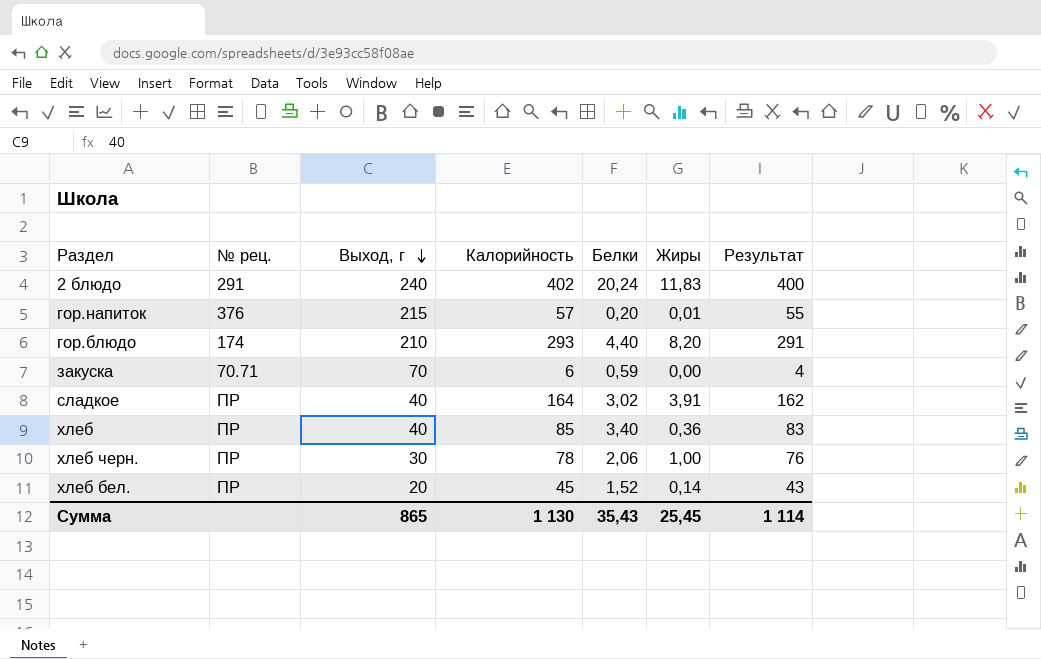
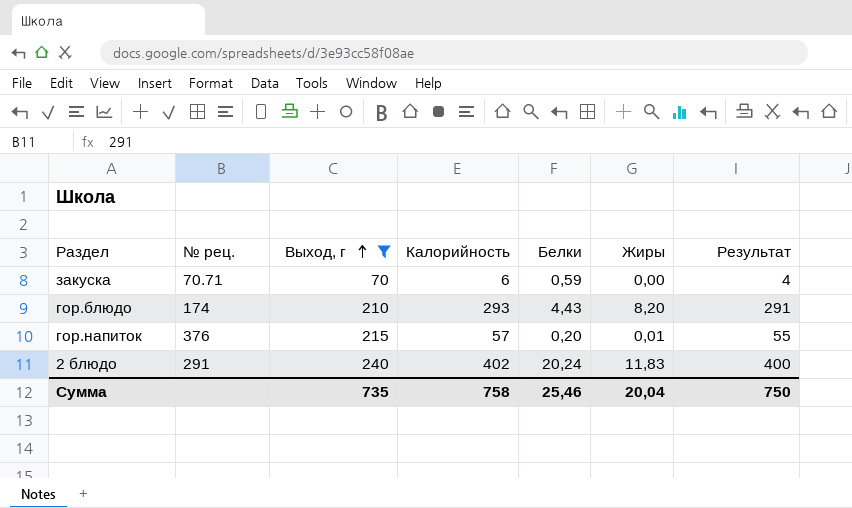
filter: none -> Выход, г >= 70
row order: Выход, г descending -> Выход, г ascending
гор.блюдо | Белки: 4,40 -> 4,43
Сумма | Выход, г: 865 -> 735
Сумма | Калорийность: 1 130 -> 758
Сумма | Белки: 35,43 -> 25,46
Сумма | Жиры: 25,45 -> 20,04
Сумма | Результат: 1 114 -> 750

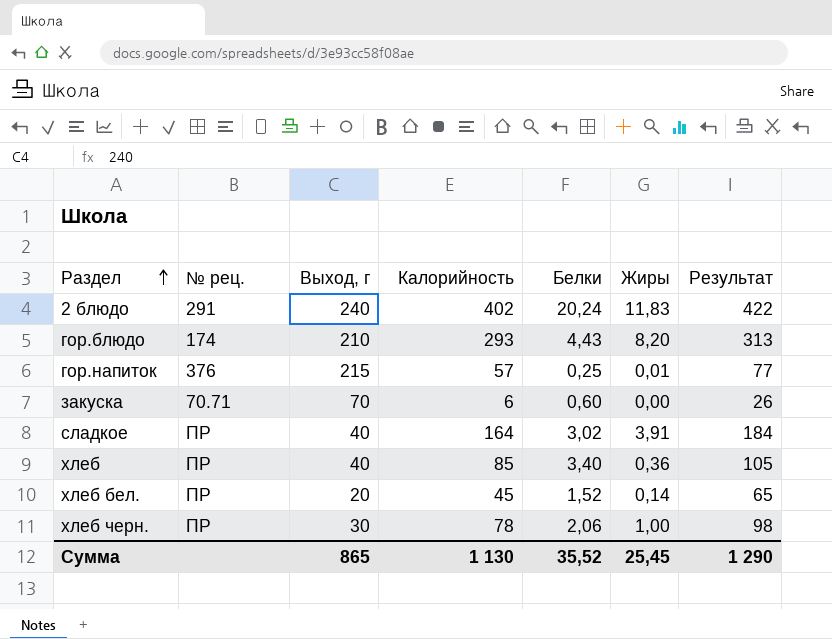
filter: Выход, г >= 70 -> none
row order: Выход, г ascending -> Раздел ascending
column Результат | formula: [Калорийность] - 2 -> [Калорийность] + 20
гор.напиток | Белки: 0,20 -> 0,25
закуска | Белки: 0,59 -> 0,60
Сумма | Выход, г: 735 -> 865
Сумма | Калорийность: 758 -> 1 130
Сумма | Белки: 25,46 -> 35,52
Сумма | Жиры: 20,04 -> 25,45
Сумма | Результат: 750 -> 1 290

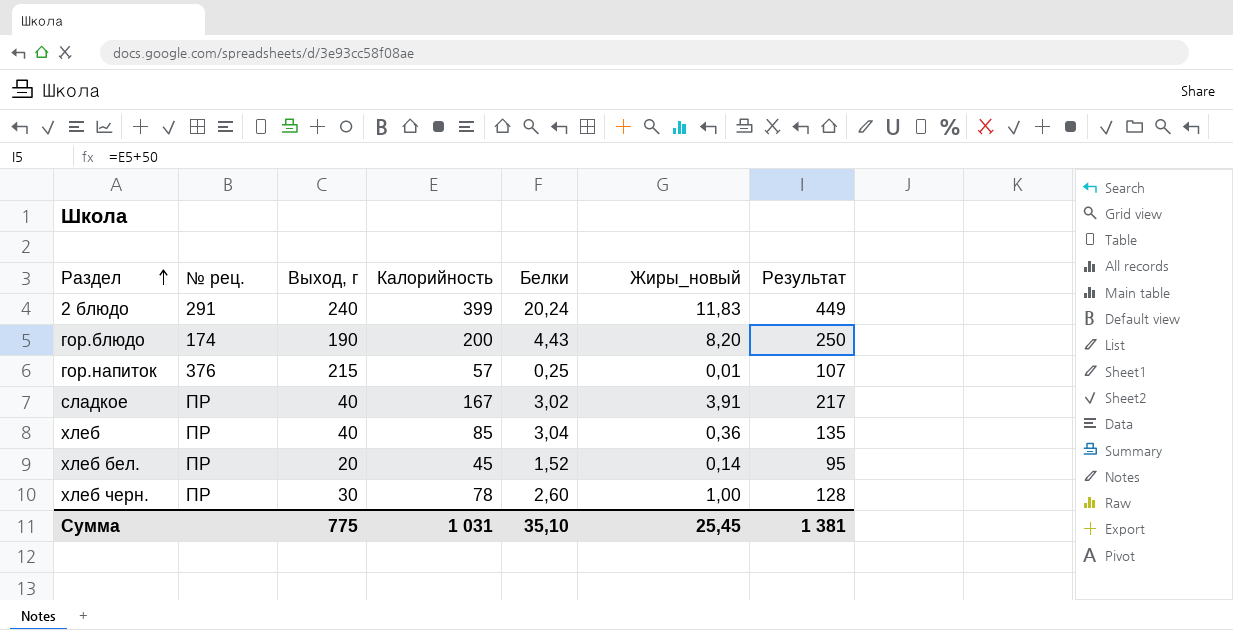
column name: Жиры -> Жиры_новый
column Результат | formula: [Калорийность] + 20 -> [Калорийность] + 50
row закуска: 70.71 | 70 | 6 | 0,60 | 0,00 | 26 -> none
2 блюдо | Калорийность: 402 -> 399
гор.блюдо | Выход, г: 210 -> 190
гор.блюдо | Калорийность: 293 -> 200
сладкое | Калорийность: 164 -> 167
хлеб | Белки: 3,40 -> 3,04
хлеб черн. | Белки: 2,06 -> 2,60
Сумма | Выход, г: 865 -> 775
Сумма | Калорийность: 1 130 -> 1 031
Сумма | Белки: 35,52 -> 35,10
Сумма | Результат: 1 290 -> 1 381

